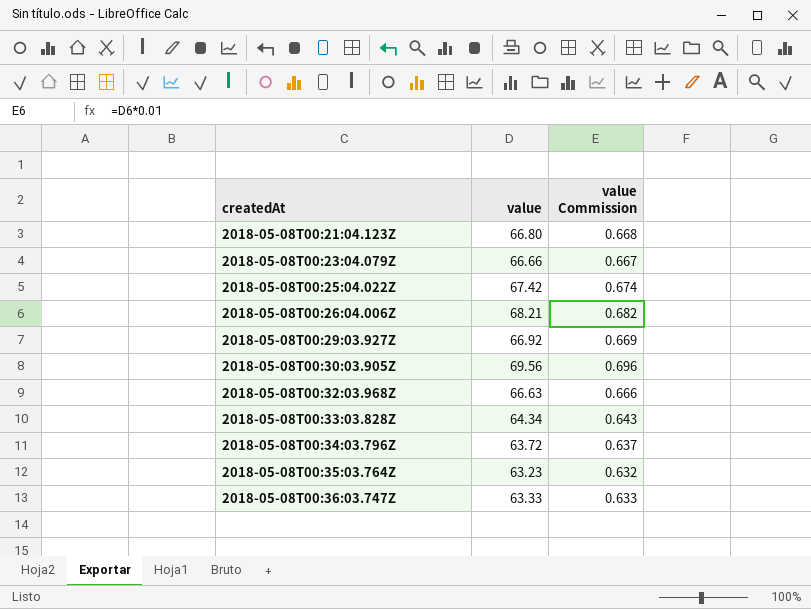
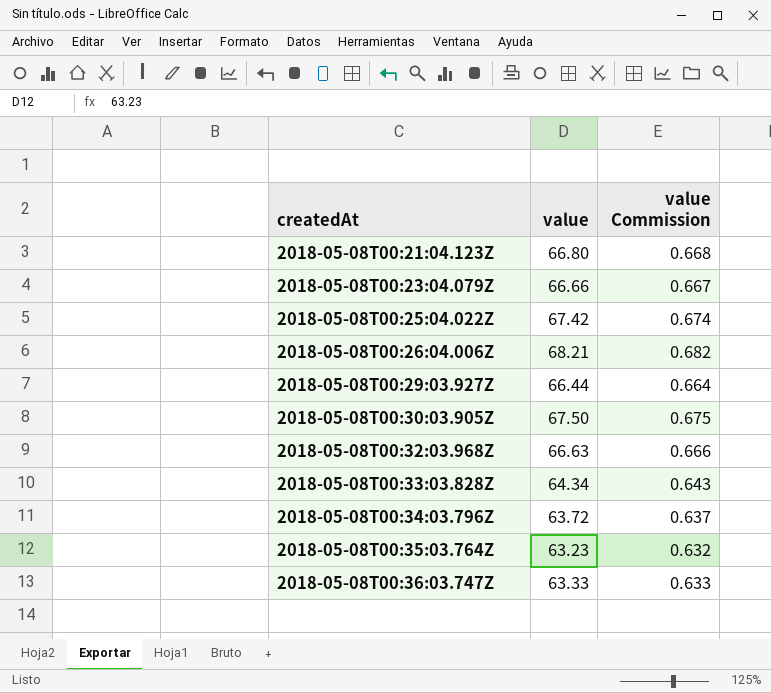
2018-05-08T00:29:03.927Z | value: 66.92 -> 66.44
2018-05-08T00:29:03.927Z | value Commission: 0.669 -> 0.664
2018-05-08T00:30:03.905Z | value: 69.56 -> 67.50
2018-05-08T00:30:03.905Z | value Commission: 0.696 -> 0.675

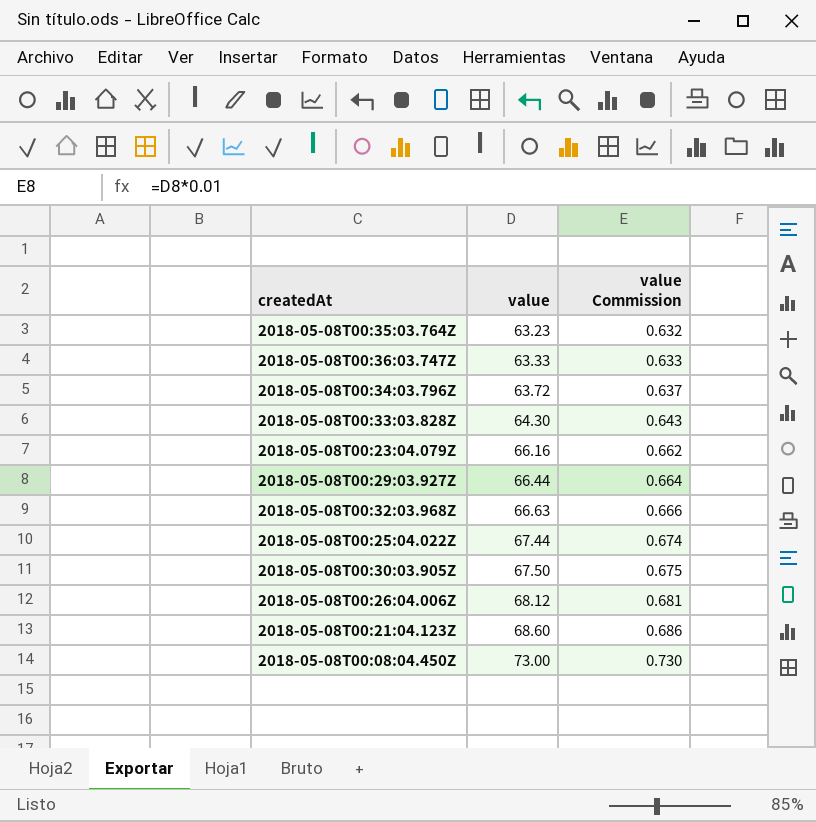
row order: createdAt ascending -> value ascending
2018-05-08T00:33:03.828Z | value: 64.34 -> 64.30
2018-05-08T00:23:04.079Z | value: 66.66 -> 66.16
2018-05-08T00:23:04.079Z | value Commission: 0.667 -> 0.662
2018-05-08T00:25:04.022Z | value: 67.42 -> 67.44
2018-05-08T00:26:04.006Z | value: 68.21 -> 68.12
2018-05-08T00:26:04.006Z | value Commission: 0.682 -> 0.681
2018-05-08T00:21:04.123Z | value: 66.80 -> 68.60
2018-05-08T00:21:04.123Z | value Commission: 0.668 -> 0.686
row 2018-05-08T00:08:04.450Z: none -> 73.00 | 0.730

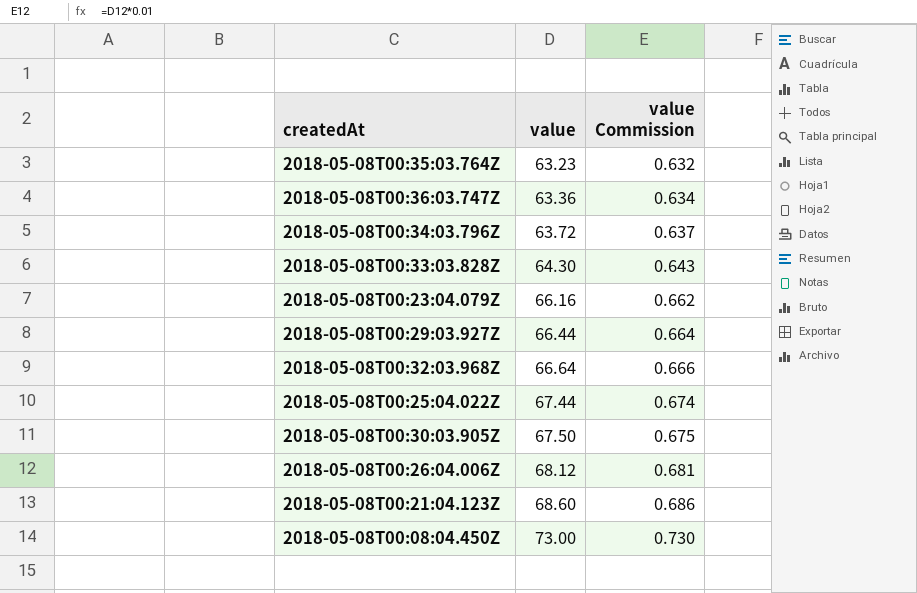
2018-05-08T00:36:03.747Z | value: 63.33 -> 63.36
2018-05-08T00:36:03.747Z | value Commission: 0.633 -> 0.634
2018-05-08T00:32:03.968Z | value: 66.63 -> 66.64

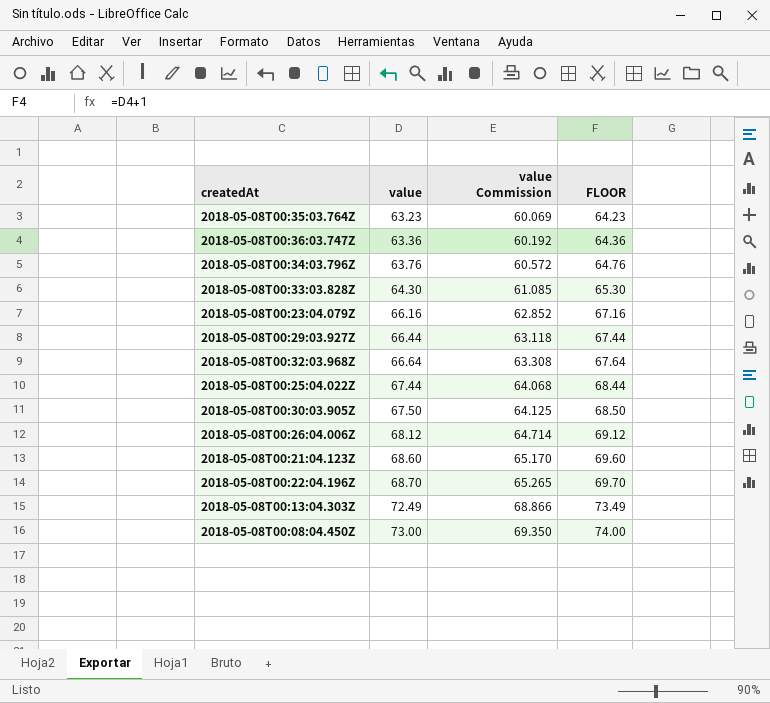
column value Commission | formula: [value] * 0.01 -> [value] * 0.95
column FLOOR | formula: none -> [value] + 1
2018-05-08T00:34:03.796Z | value: 63.72 -> 63.76
row 2018-05-08T00:22:04.196Z: none -> 68.70 | 65.265 | 69.70
row 2018-05-08T00:13:04.303Z: none -> 72.49 | 68.866 | 73.49

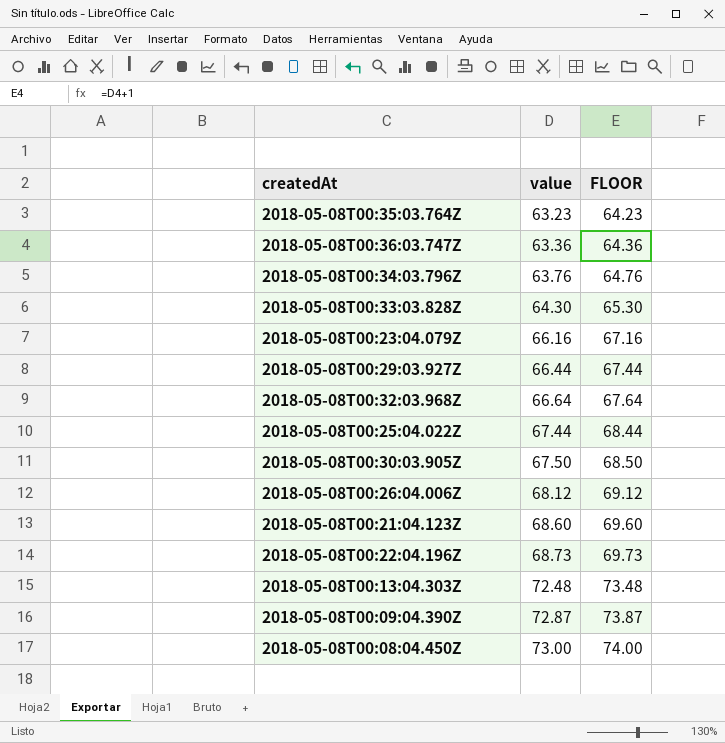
column value Commission | formula: [value] * 0.95 -> none
2018-05-08T00:22:04.196Z | value: 68.70 -> 68.73
2018-05-08T00:22:04.196Z | FLOOR: 69.70 -> 69.73
2018-05-08T00:13:04.303Z | value: 72.49 -> 72.48
2018-05-08T00:13:04.303Z | FLOOR: 73.49 -> 73.48
row 2018-05-08T00:09:04.390Z: none -> 72.87 | 73.87

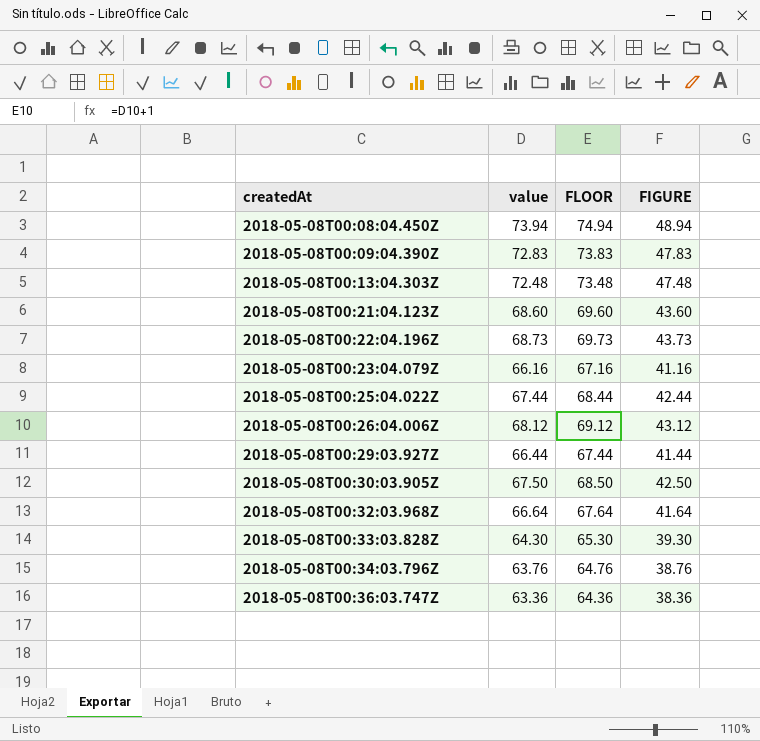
row order: value ascending -> createdAt ascending
column FIGURE | formula: none -> [value] - 25
row 2018-05-08T00:35:03.764Z: 63.23 | 64.23 -> none
2018-05-08T00:08:04.450Z | value: 73.00 -> 73.94
2018-05-08T00:08:04.450Z | FLOOR: 74.00 -> 74.94
2018-05-08T00:09:04.390Z | value: 72.87 -> 72.83
2018-05-08T00:09:04.390Z | FLOOR: 73.87 -> 73.83

